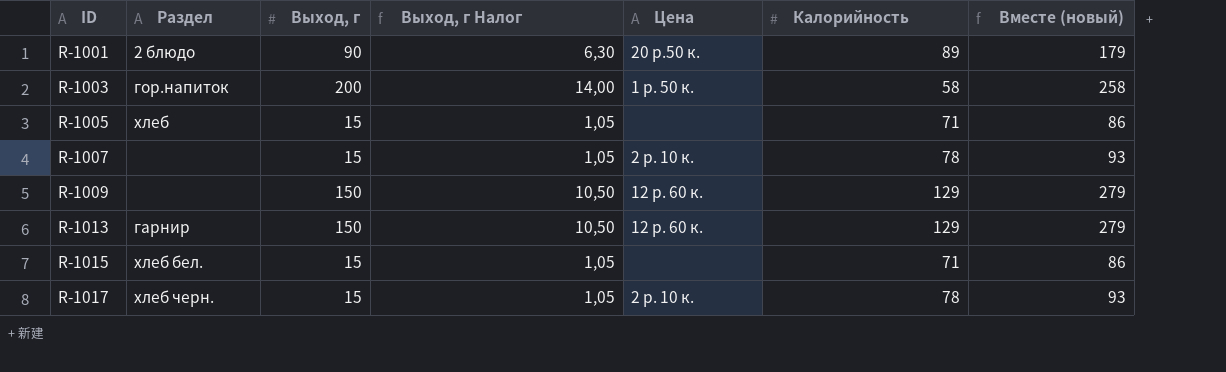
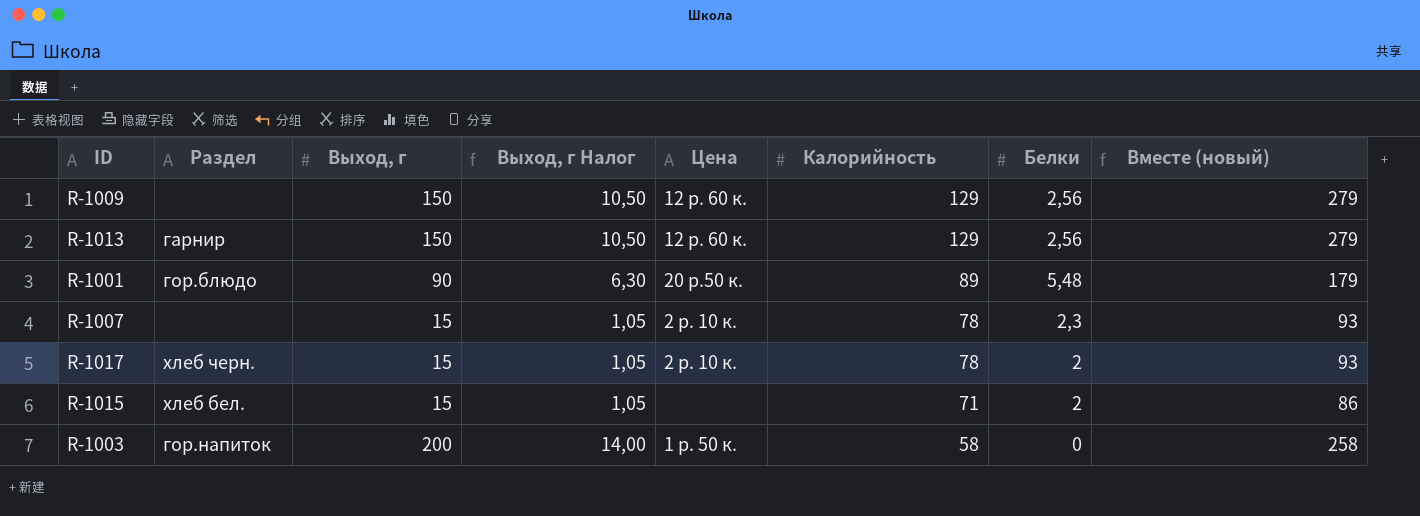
row order: ID ascending -> Калорийность descending
column Белки | position: none -> 7
row R-1005: хлеб | 15 | 1,05 | none | 71 | 86 -> none
R-1001 | Раздел: 2 блюдо -> гор.блюдо

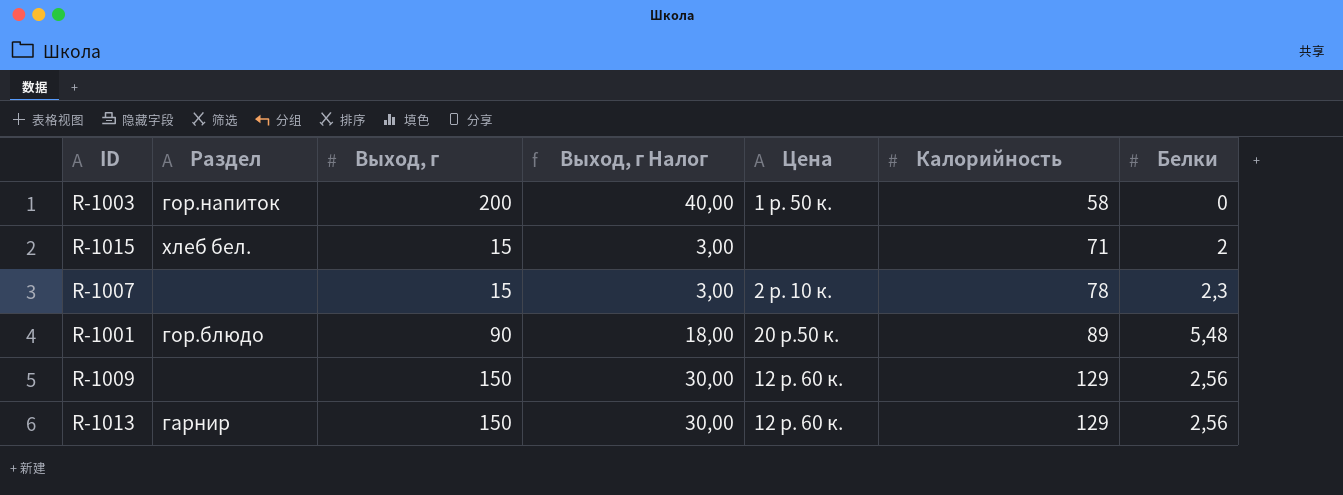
row order: Калорийность descending -> Калорийность ascending
column Вместе (новый) | formula: [Выход, г] + [Калорийность] -> none
column Выход, г Налог | formula: [Выход, г] * 0,07 -> [Выход, г] * 0,2
row R-1017: хлеб черн. | 15 | 1,05 | 2 р. 10 к. | 78 | 2 | 93 -> none

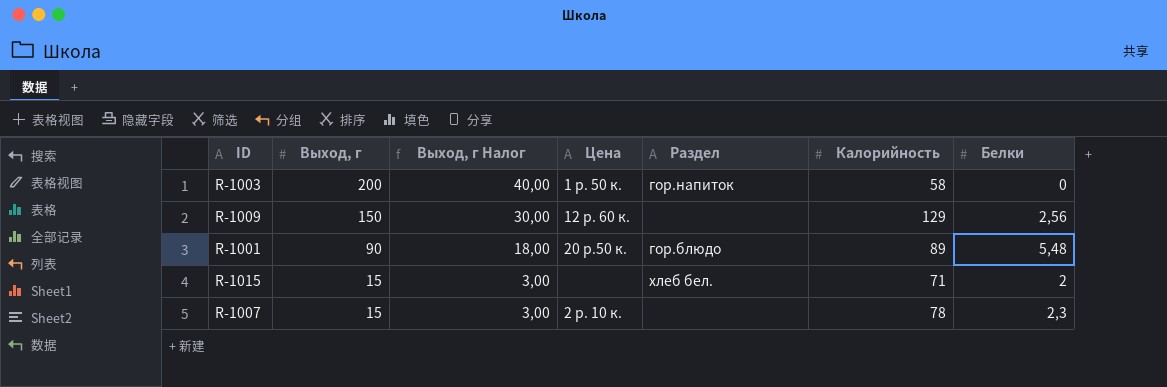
row order: Калорийность ascending -> Выход, г descending
column Раздел | position: 2 -> 5
row R-1013: гарнир | 150 | 30,00 | 12 р. 60 к. | 129 | 2,56 -> none

